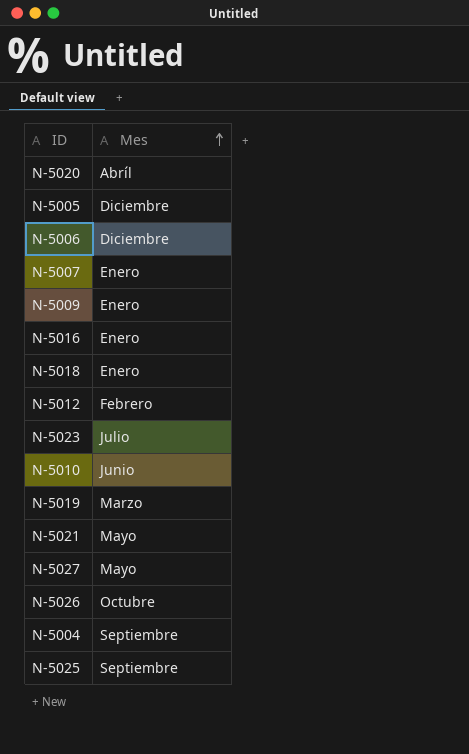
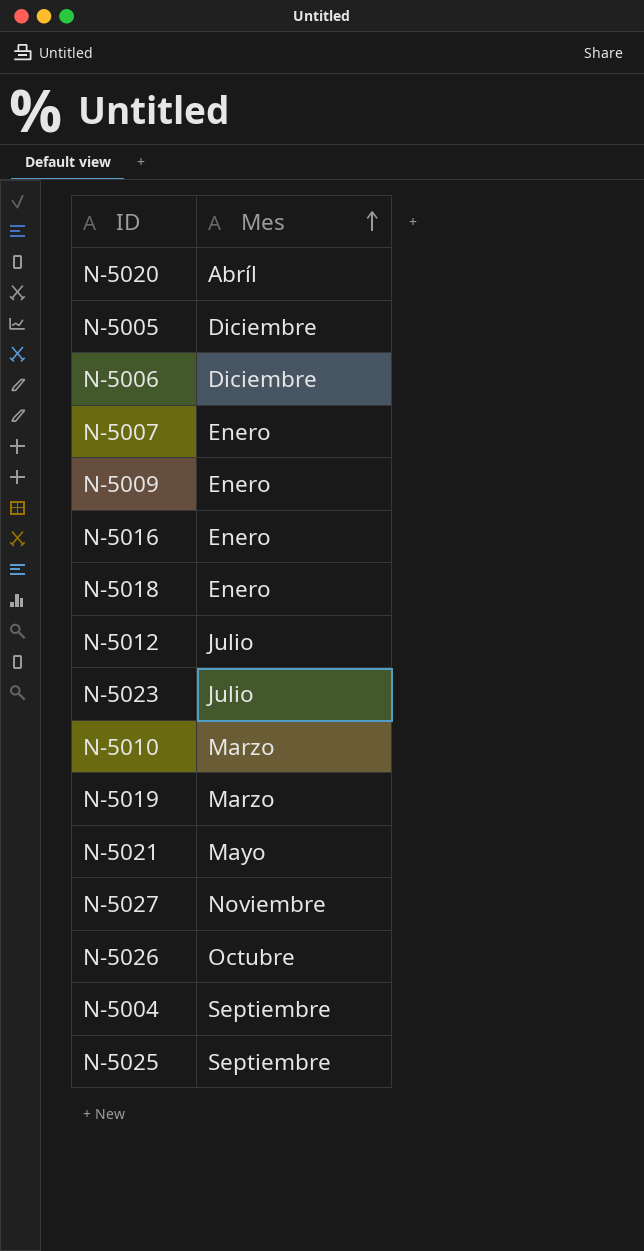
N-5012 | Mes: Febrero -> Julio
N-5010 | Mes: Junio -> Marzo
N-5027 | Mes: Mayo -> Noviembre

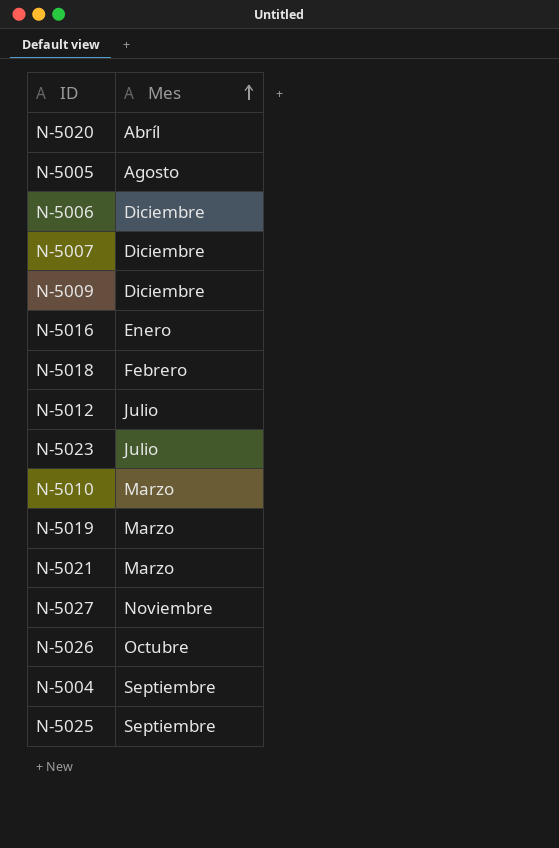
N-5005 | Mes: Diciembre -> Agosto
N-5007 | Mes: Enero -> Diciembre
N-5009 | Mes: Enero -> Diciembre
N-5018 | Mes: Enero -> Febrero
N-5021 | Mes: Mayo -> Marzo

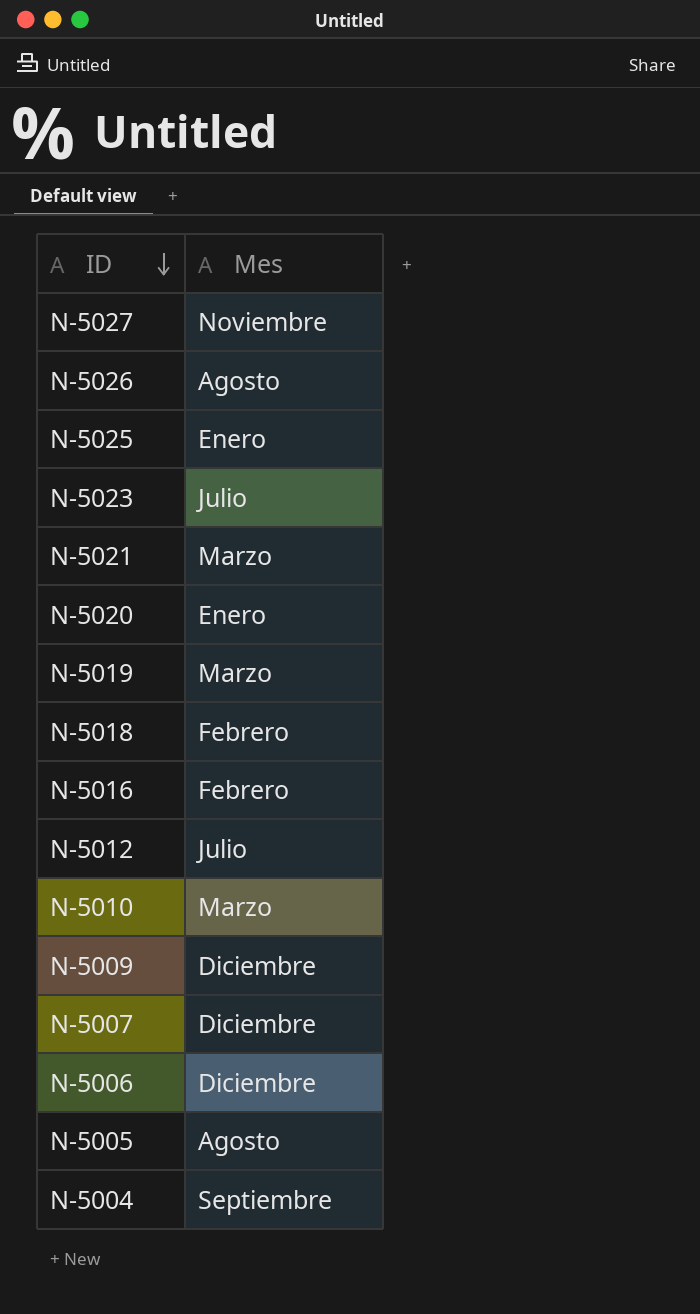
row order: Mes ascending -> ID descending
N-5026 | Mes: Octubre -> Agosto
N-5025 | Mes: Septiembre -> Enero
N-5020 | Mes: Abríl -> Enero
N-5016 | Mes: Enero -> Febrero

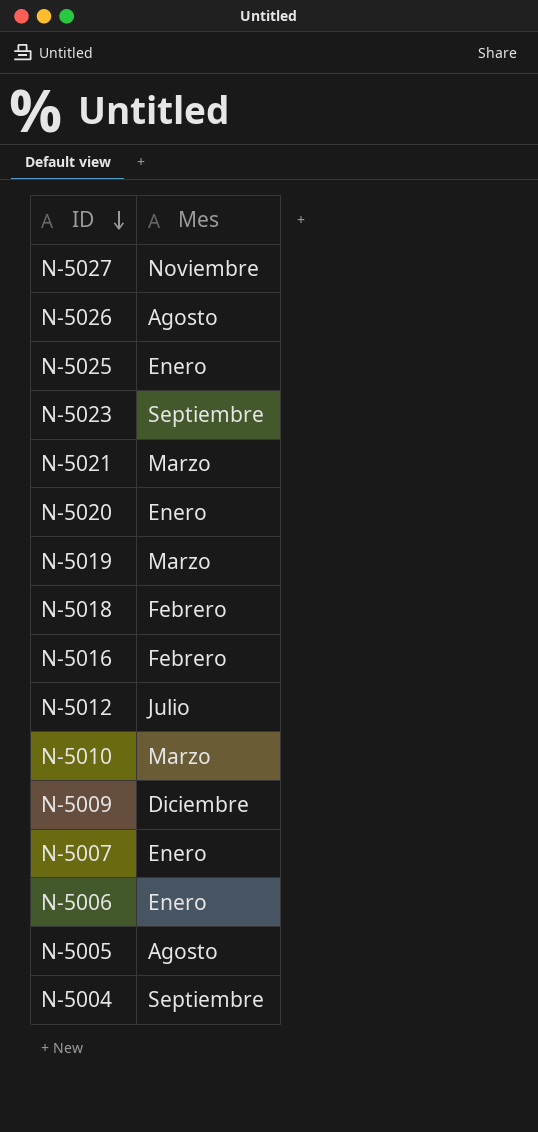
N-5023 | Mes: Julio -> Septiembre
N-5007 | Mes: Diciembre -> Enero
N-5006 | Mes: Diciembre -> Enero

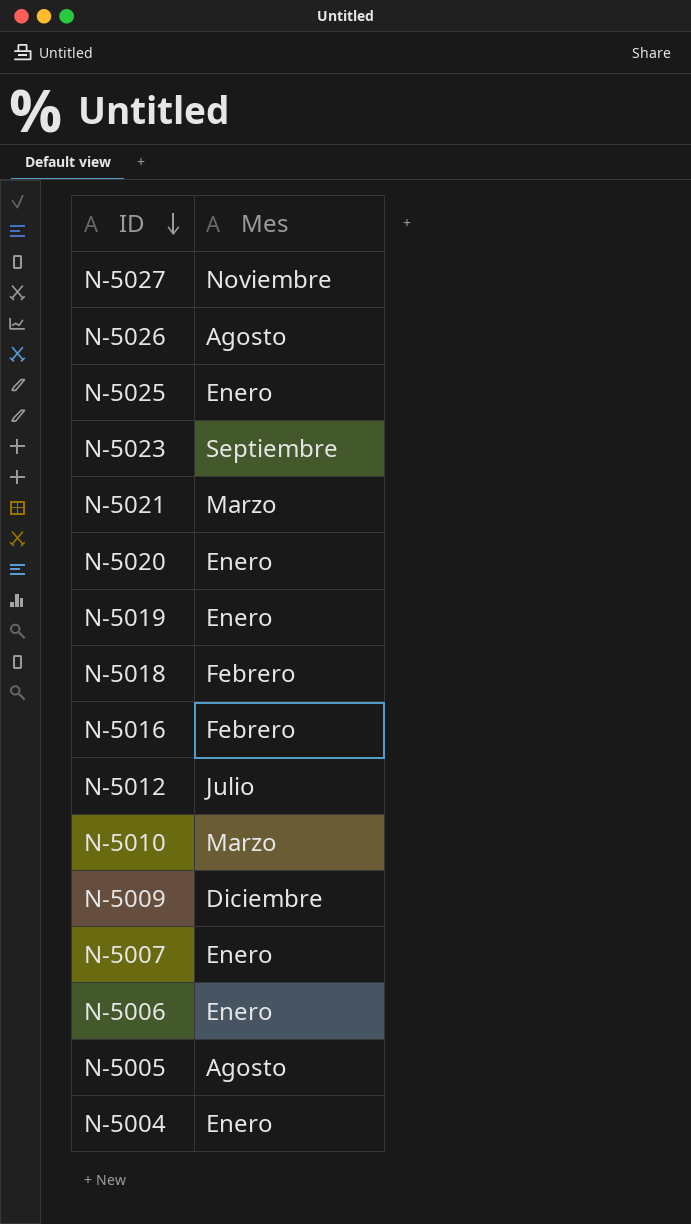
N-5019 | Mes: Marzo -> Enero
N-5004 | Mes: Septiembre -> Enero

